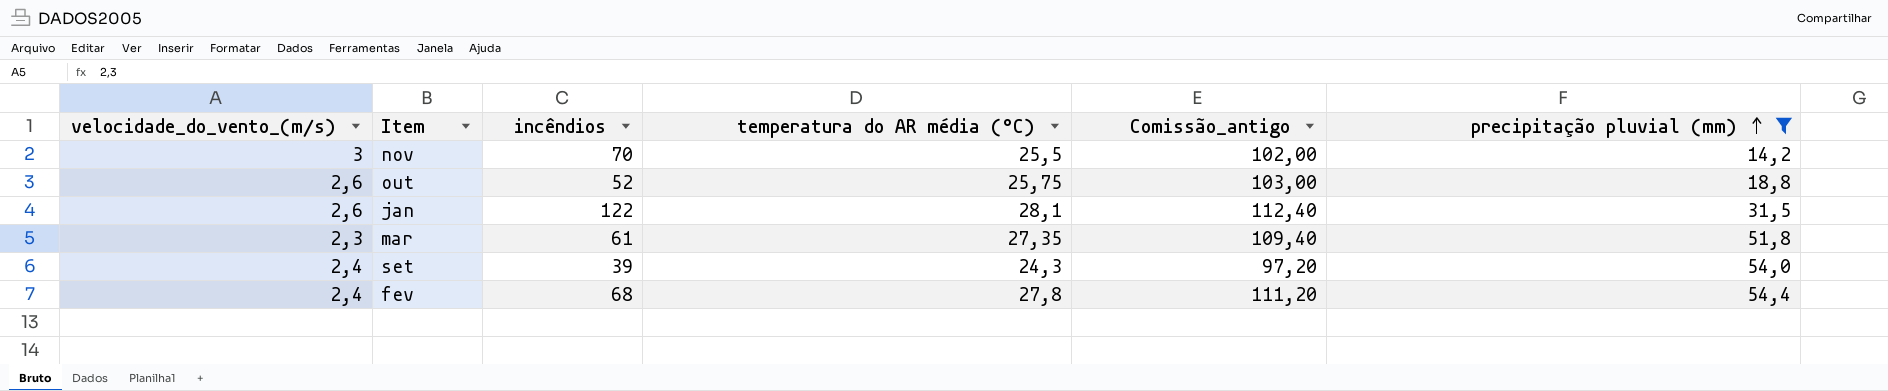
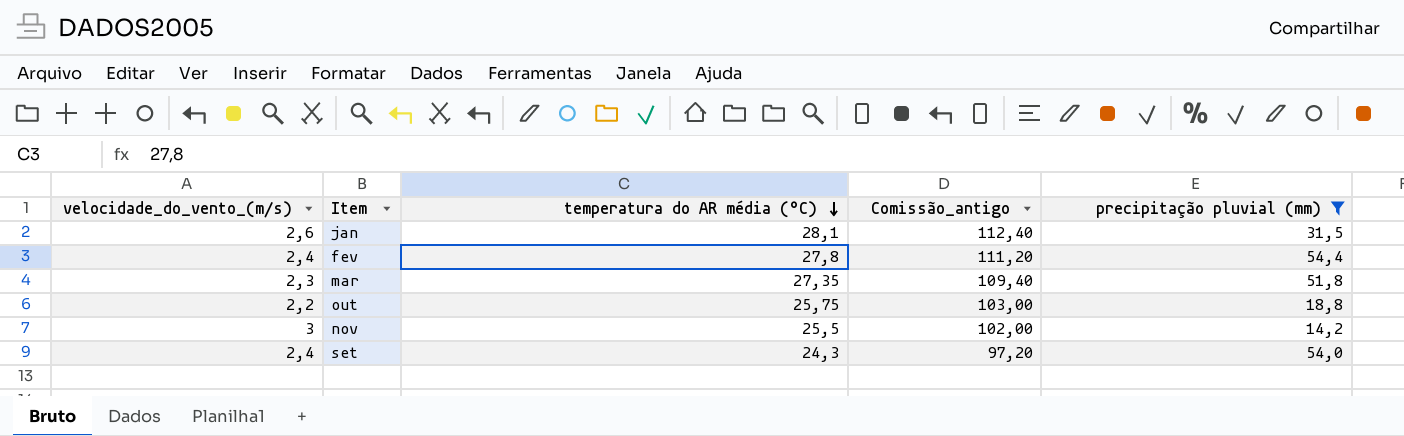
row order: precipitação pluvial (mm) ascending -> temperatura do AR média (°C) descending
column incêndios | position: 3 -> none
out | velocidade_do_vento_(m/s): 2,6 -> 2,2

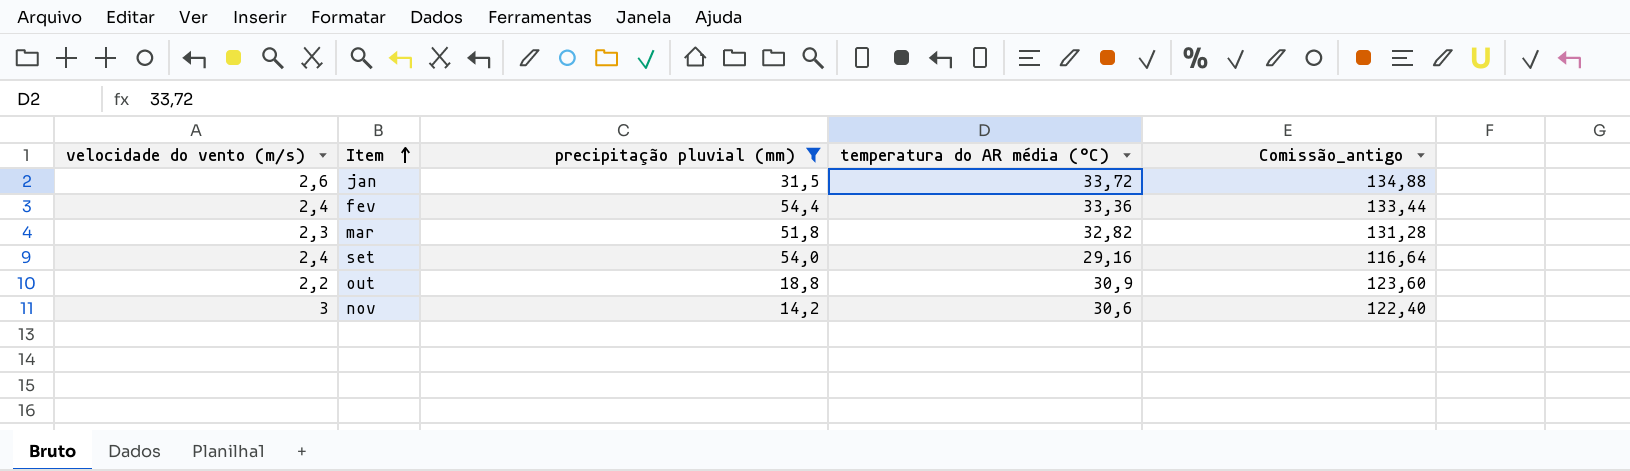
row order: temperatura do AR média (°C) descending -> Item ascending
column name: velocidade_do_vento_(m/s) -> velocidade do vento (m/s)
column precipitação pluvial (mm) | position: 5 -> 3
jan | temperatura do AR média (°C): 28,1 -> 33,72
jan | Comissão_antigo: 112,40 -> 134,88
fev | temperatura do AR média (°C): 27,8 -> 33,36
fev | Comissão_antigo: 111,20 -> 133,44
mar | temperatura do AR média (°C): 27,35 -> 32,82
mar | Comissão_antigo: 109,40 -> 131,28
set | temperatura do AR média (°C): 24,3 -> 29,16
set | Comissão_antigo: 97,20 -> 116,64
out | temperatura do AR média (°C): 25,75 -> 30,9
out | Comissão_antigo: 103,00 -> 123,60
nov | temperatura do AR média (°C): 25,5 -> 30,6
nov | Comissão_antigo: 102,00 -> 122,40

